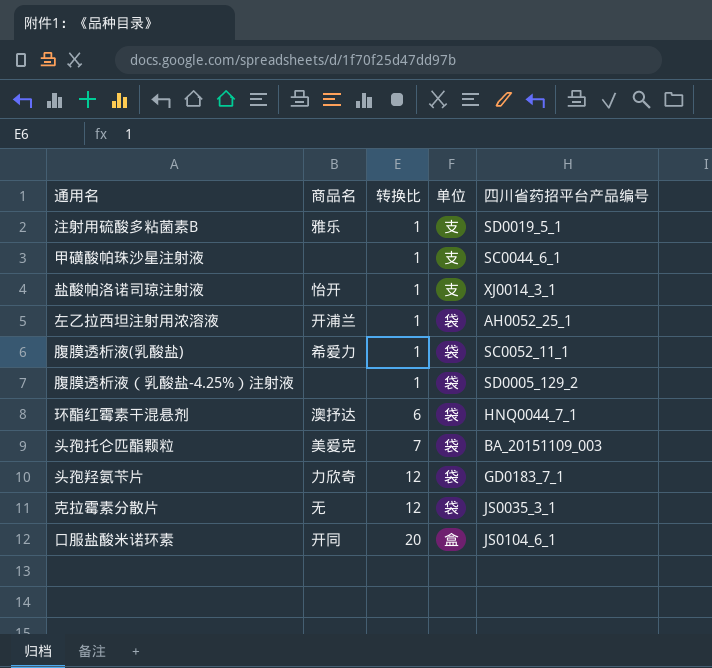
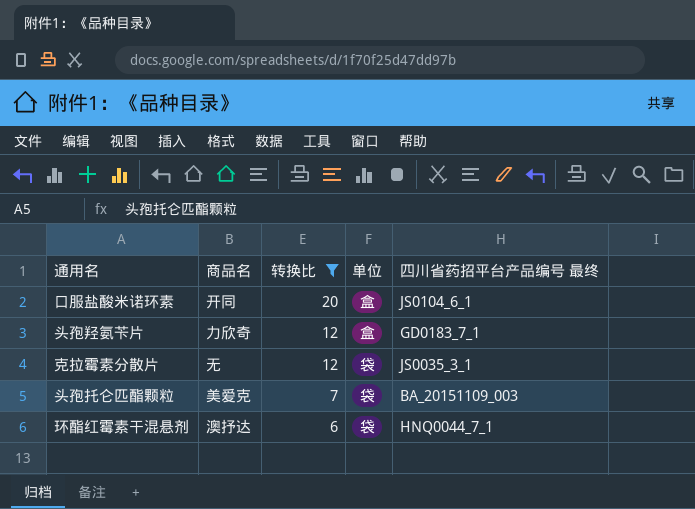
filter: none -> 转换比 != 1
row order: 转换比 ascending -> 转换比 descending
column name: 四川省药招平台产品编号 -> 四川省药招平台产品编号 最终
头孢羟氨苄片 | 单位: 袋 -> 盒

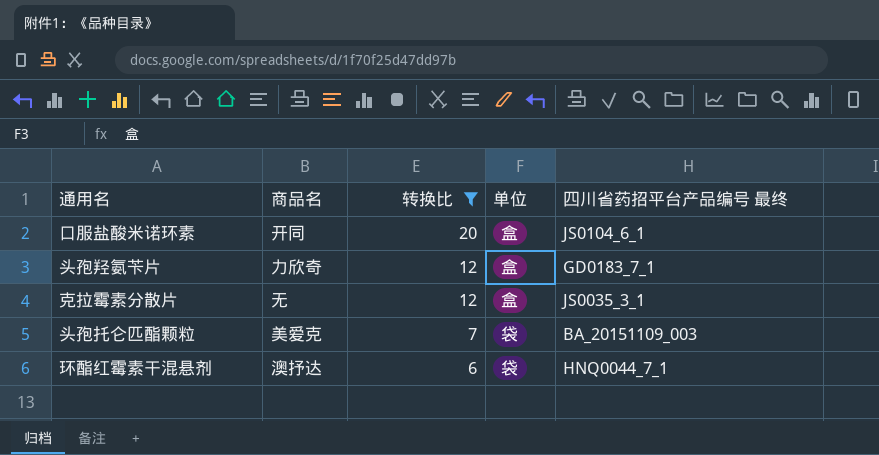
克拉霉素分散片 | 单位: 袋 -> 盒

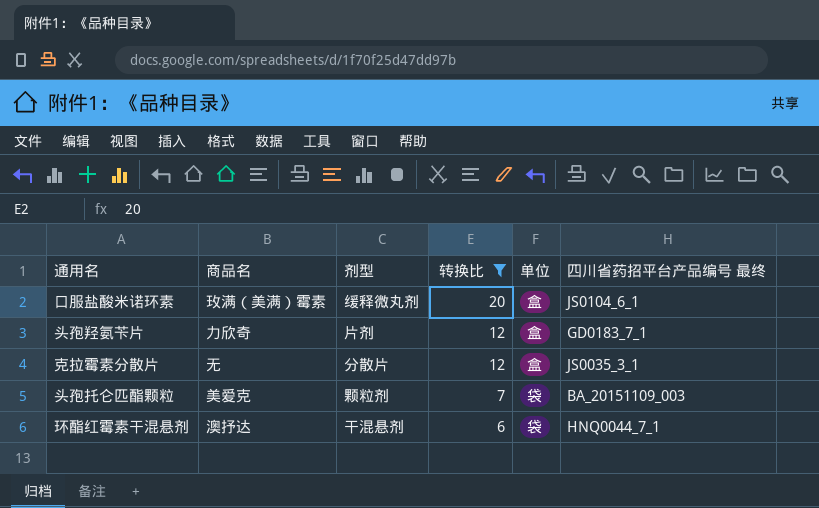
column 剂型 | position: none -> 3
口服盐酸米诺环素 | 商品名: 开同 -> 玫满（美满）霉素

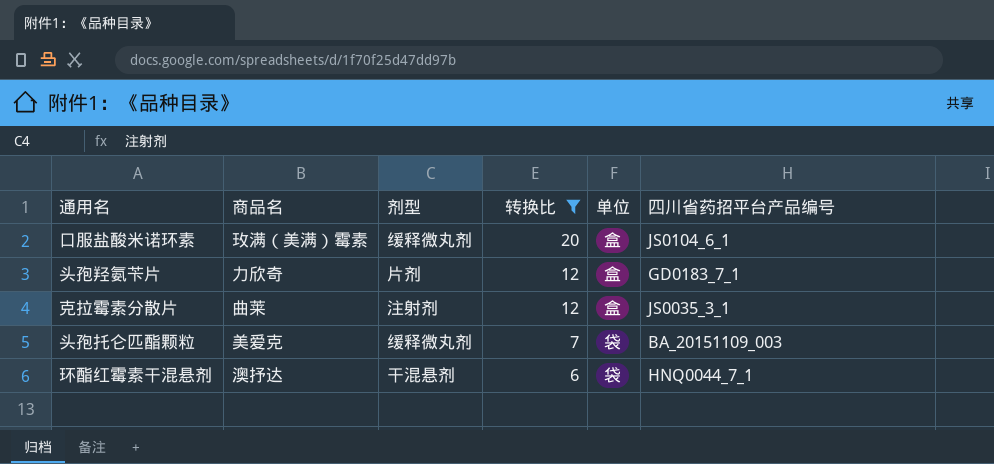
column name: 四川省药招平台产品编号 最终 -> 四川省药招平台产品编号
克拉霉素分散片 | 商品名: 无 -> 曲莱
克拉霉素分散片 | 剂型: 分散片 -> 注射剂
头孢托仑匹酯颗粒 | 剂型: 颗粒剂 -> 缓释微丸剂

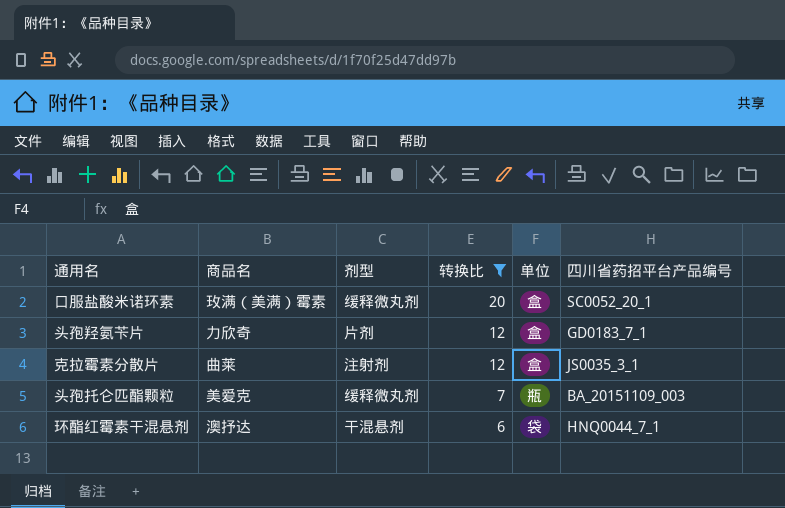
口服盐酸米诺环素 | 四川省药招平台产品编号: JS0104_6_1 -> SC0052_20_1
头孢托仑匹酯颗粒 | 单位: 袋 -> 瓶

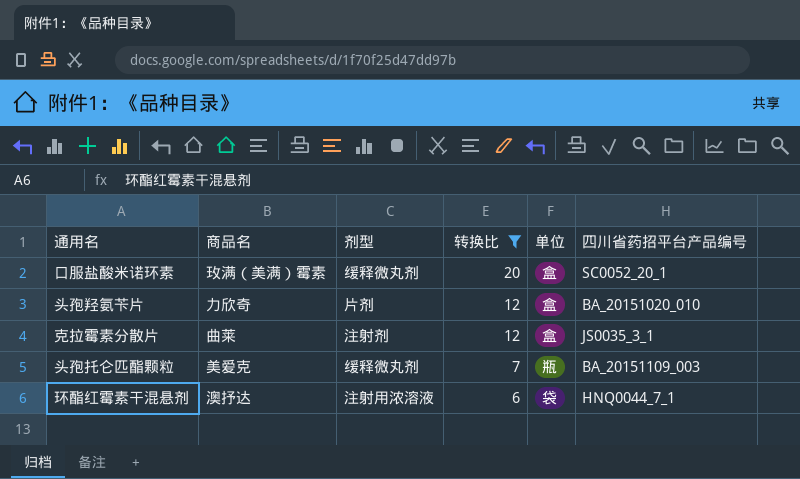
头孢羟氨苄片 | 四川省药招平台产品编号: GD0183_7_1 -> BA_20151020_010
环酯红霉素干混悬剂 | 剂型: 干混悬剂 -> 注射用浓溶液

